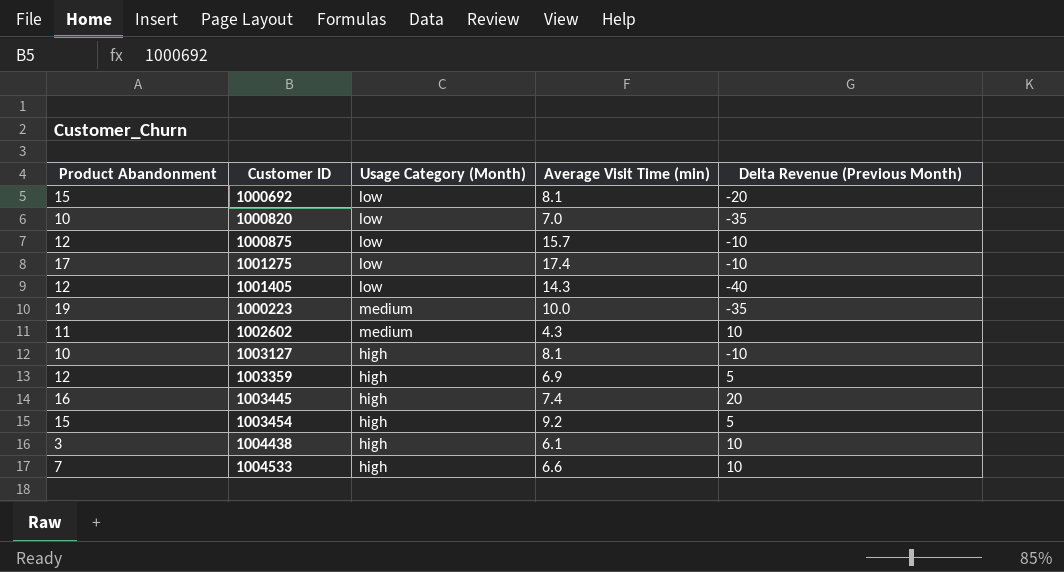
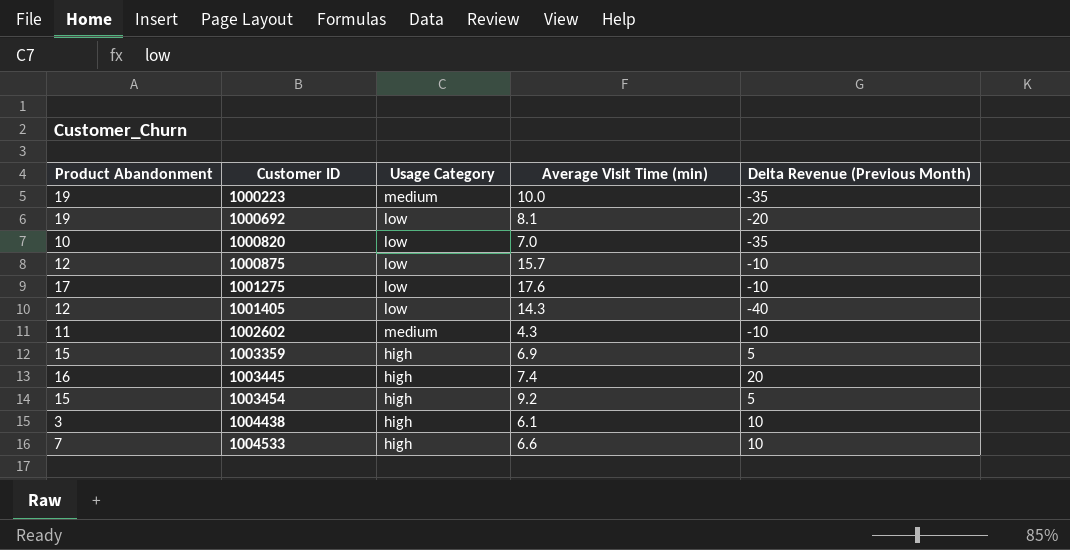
row order: none -> Customer ID ascending
column name: Usage Category (Month) -> Usage Category
row 1003127: 10 | high | 8.1 | -10 -> none
1000692 | Product Abandonment: 15 -> 19
1001275 | Average Visit Time (min): 17.4 -> 17.6
1002602 | Delta Revenue (Previous Month): 10 -> -10
1003359 | Product Abandonment: 12 -> 15

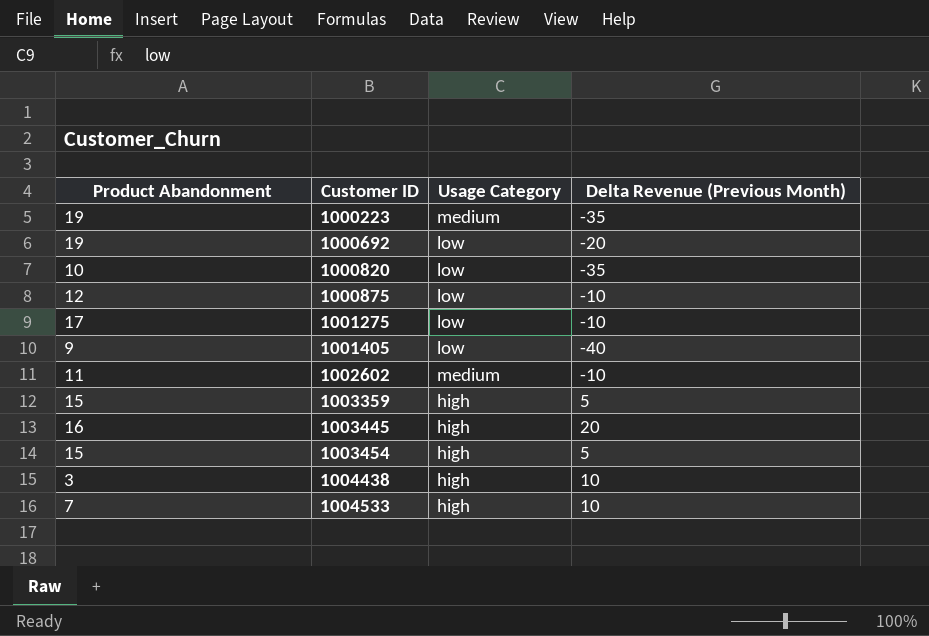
column Average Visit Time (min) | position: 4 -> none
1001405 | Product Abandonment: 12 -> 9

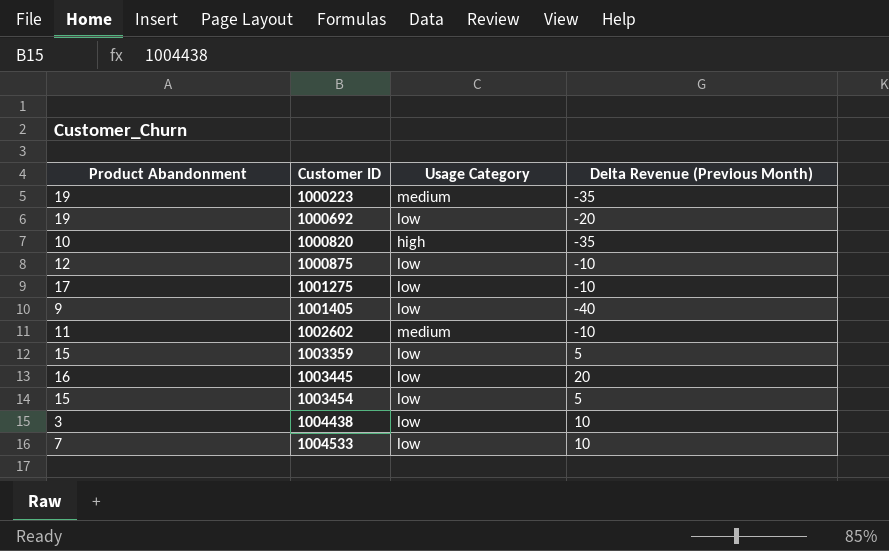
1000820 | Usage Category: low -> high
1003359 | Usage Category: high -> low
1003445 | Usage Category: high -> low
1003454 | Usage Category: high -> low
1004438 | Usage Category: high -> low
1004533 | Usage Category: high -> low

